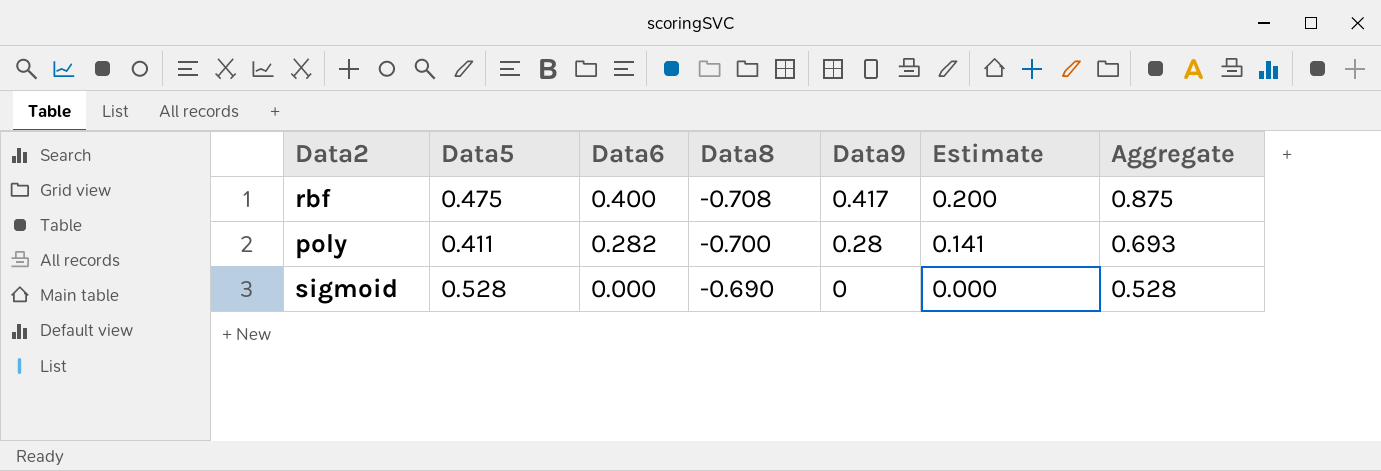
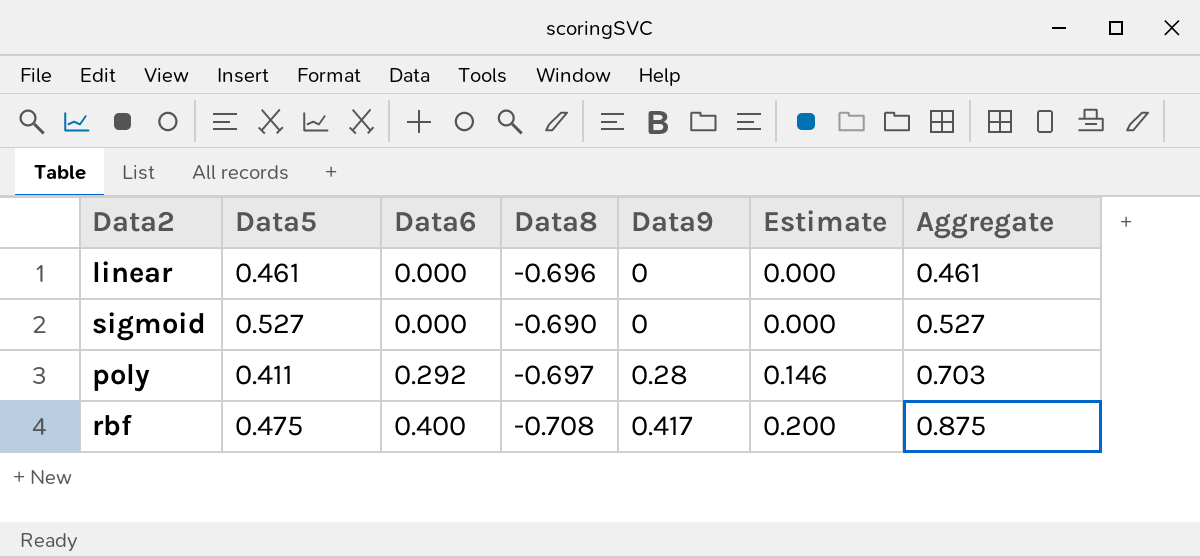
row order: Data6 descending -> Data6 ascending
row linear: none -> 0.461 | 0.000 | -0.696 | 0 | 0.000 | 0.461
sigmoid | Data5: 0.528 -> 0.527
sigmoid | Aggregate: 0.528 -> 0.527
poly | Data6: 0.282 -> 0.292
poly | Data8: -0.700 -> -0.697
poly | Estimate: 0.141 -> 0.146
poly | Aggregate: 0.693 -> 0.703

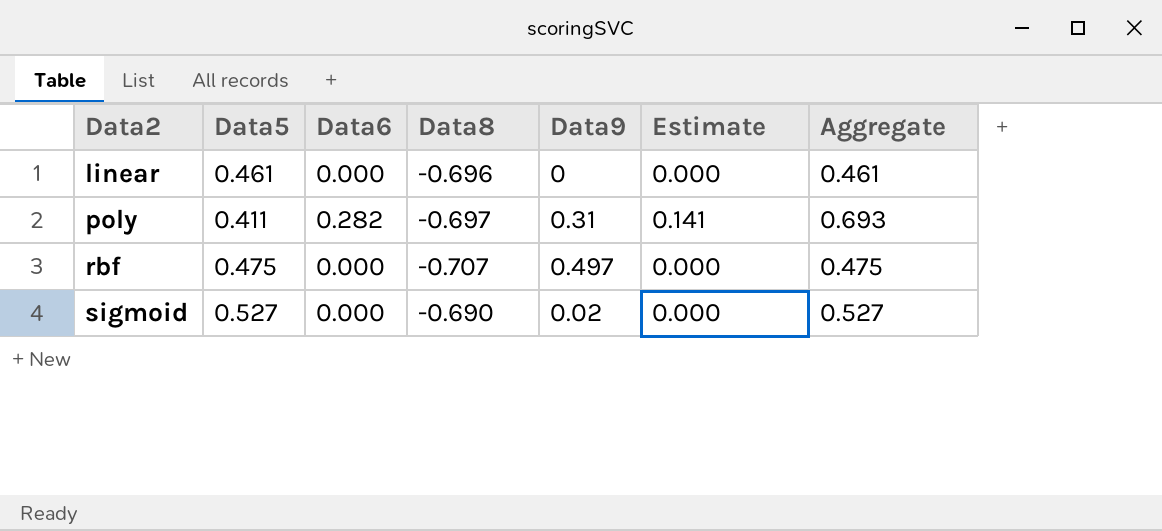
row order: Data6 ascending -> Data2 ascending
poly | Data6: 0.292 -> 0.282
poly | Data9: 0.28 -> 0.31
poly | Estimate: 0.146 -> 0.141
poly | Aggregate: 0.703 -> 0.693
rbf | Data6: 0.400 -> 0.000
rbf | Data8: -0.708 -> -0.707
rbf | Data9: 0.417 -> 0.497
rbf | Estimate: 0.200 -> 0.000
rbf | Aggregate: 0.875 -> 0.475
sigmoid | Data9: 0 -> 0.02

